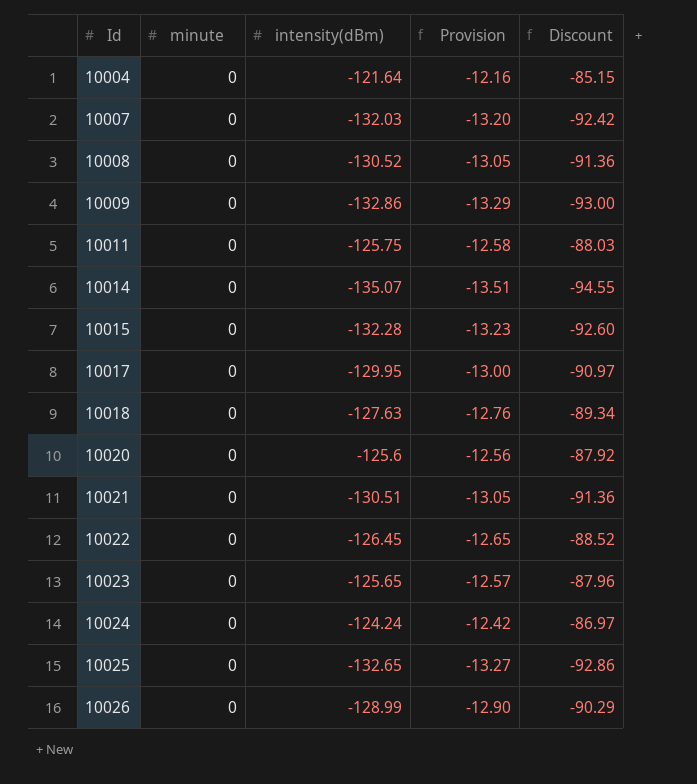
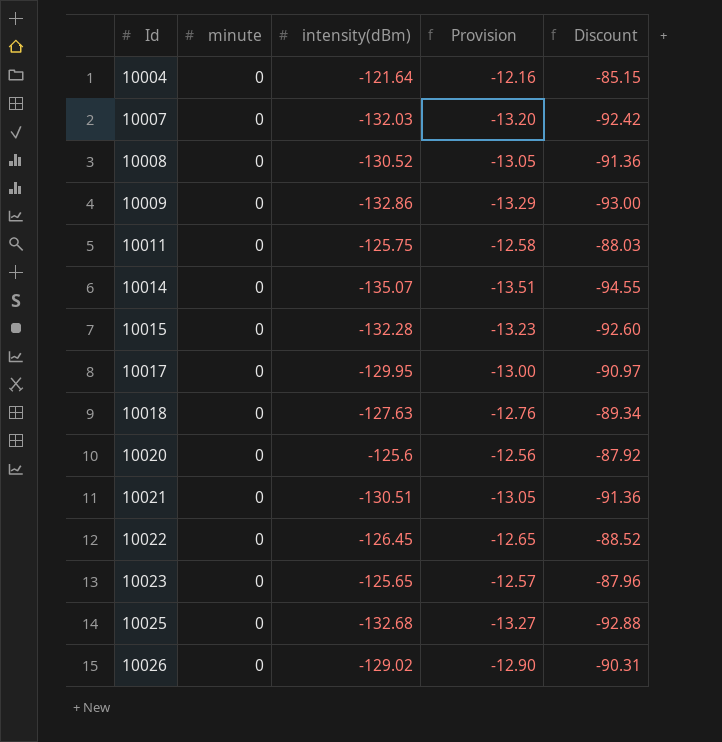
row 10024: 0 | -124.24 | -12.42 | -86.97 -> none
10025 | intensity(dBm): -132.65 -> -132.68
10025 | Discount: -92.86 -> -92.88
10026 | intensity(dBm): -128.99 -> -129.02
10026 | Discount: -90.29 -> -90.31

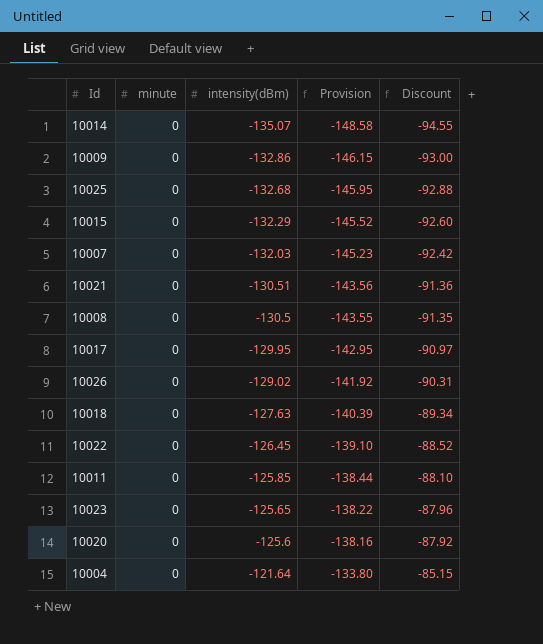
row order: Id ascending -> intensity(dBm) ascending
column Provision | formula: [intensity(dBm)] * 0.1 -> [intensity(dBm)] * 1.1
10015 | intensity(dBm): -132.28 -> -132.29
10008 | intensity(dBm): -130.52 -> -130.5
10008 | Discount: -91.36 -> -91.35
10011 | intensity(dBm): -125.75 -> -125.85
10011 | Discount: -88.03 -> -88.10

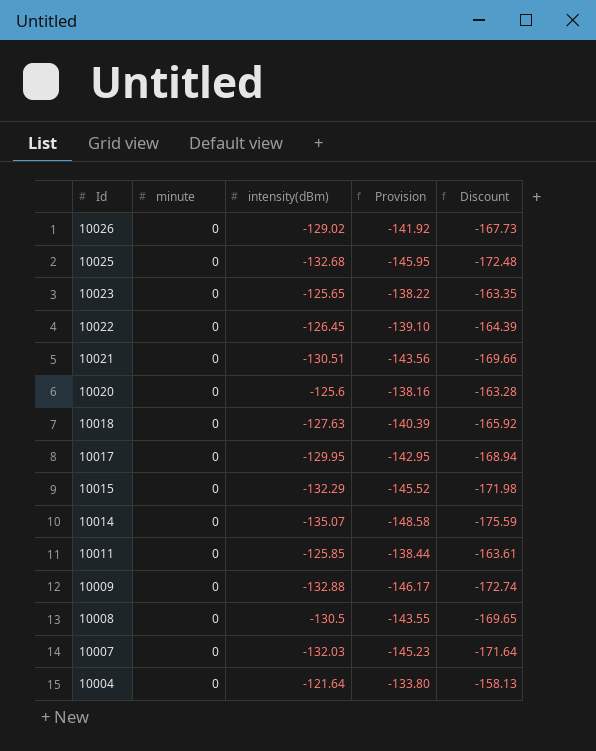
row order: intensity(dBm) ascending -> Id descending
column Discount | formula: [intensity(dBm)] * 0.7 -> [intensity(dBm)] * 1.3
10009 | intensity(dBm): -132.86 -> -132.88
10009 | Provision: -146.15 -> -146.17

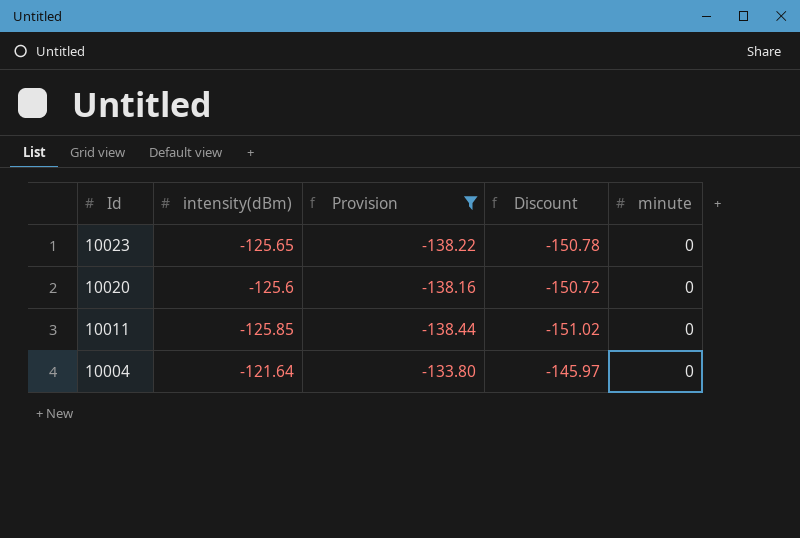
filter: none -> Provision >= -138.44
column Discount | formula: [intensity(dBm)] * 1.3 -> [intensity(dBm)] * 1.2
column minute | position: 2 -> 5

